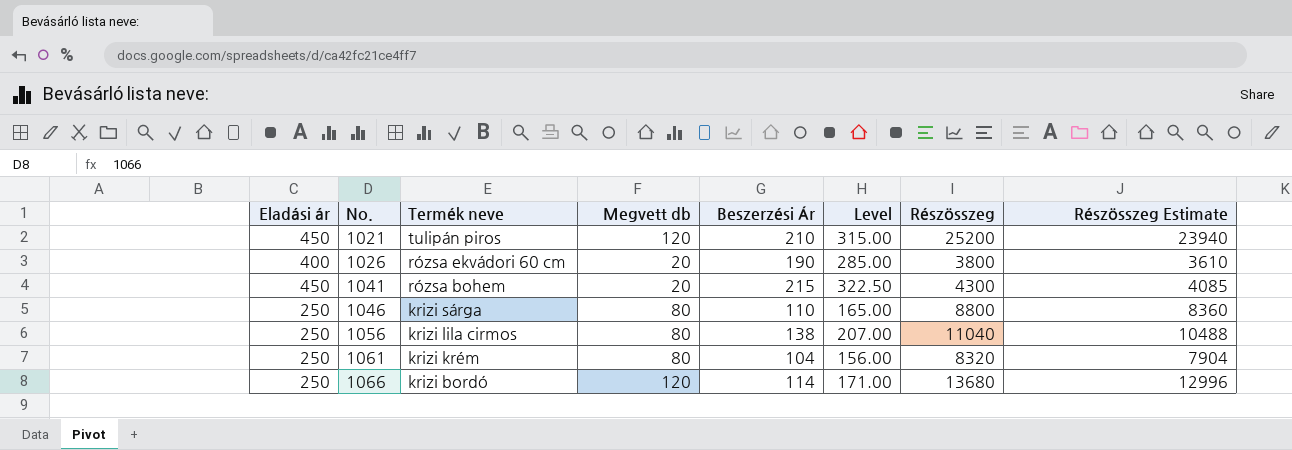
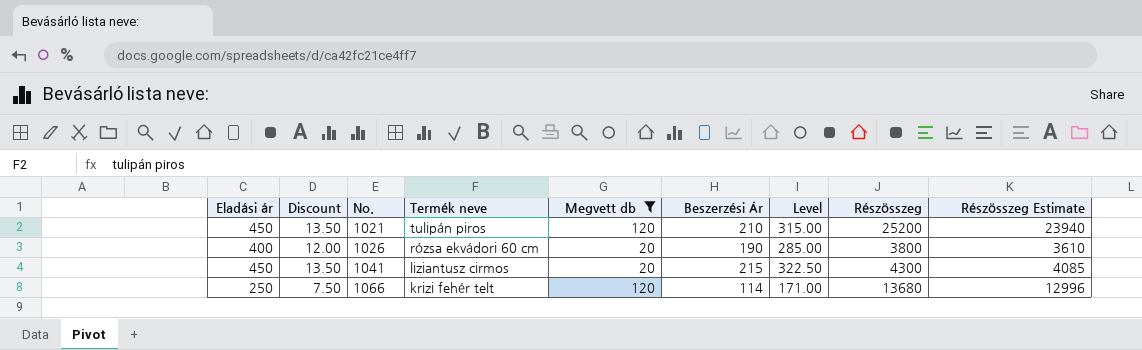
filter: none -> Megvett db != 80
column Discount | formula: none -> [Eladási ár] * 0.03
1041 | Termék neve: rózsa bohem -> liziantusz cirmos
1066 | Termék neve: krizi bordó -> krizi fehér telt

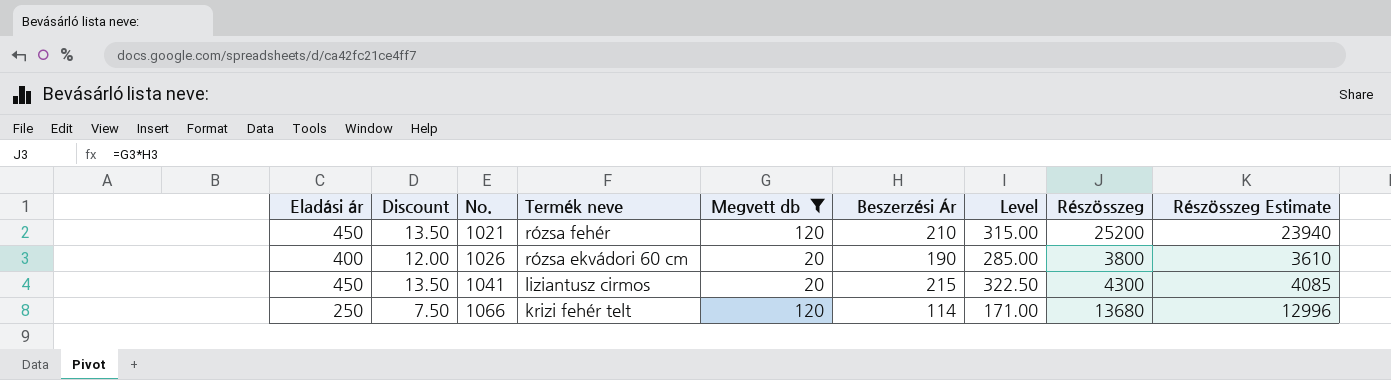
1021 | Termék neve: tulipán piros -> rózsa fehér

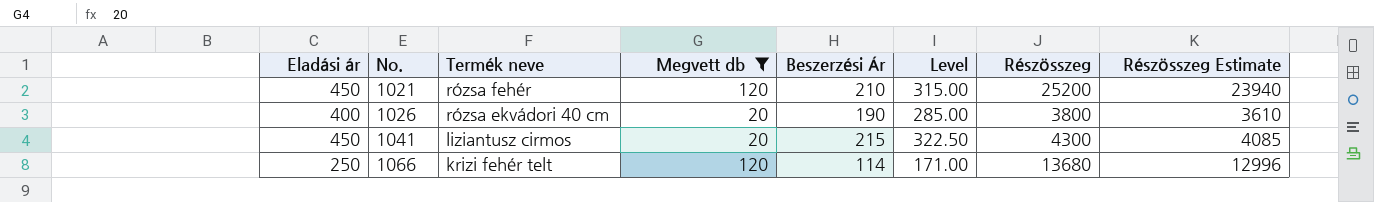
column Discount | formula: [Eladási ár] * 0.03 -> none
1026 | Termék neve: rózsa ekvádori 60 cm -> rózsa ekvádori 40 cm

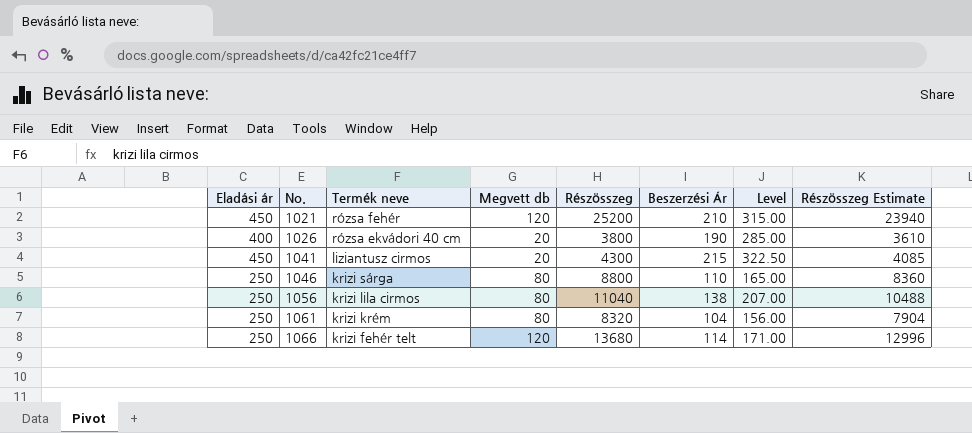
filter: Megvett db != 80 -> none
column Részösszeg | position: 7 -> 5

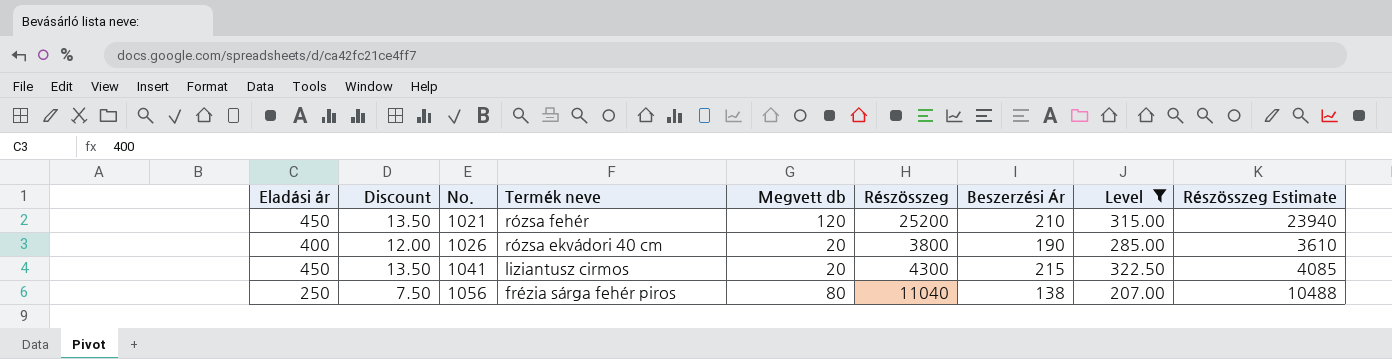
filter: none -> Level >= 207.00
column Discount | formula: none -> [Eladási ár] * 0.03
1056 | Termék neve: krizi lila cirmos -> frézia sárga fehér piros

